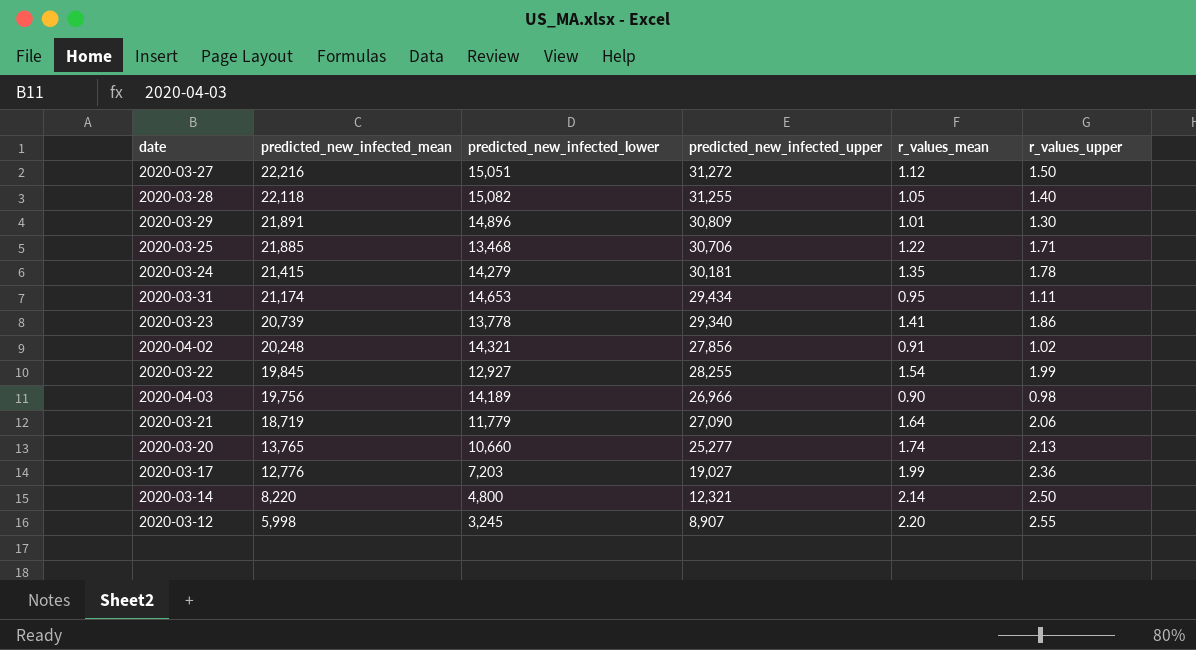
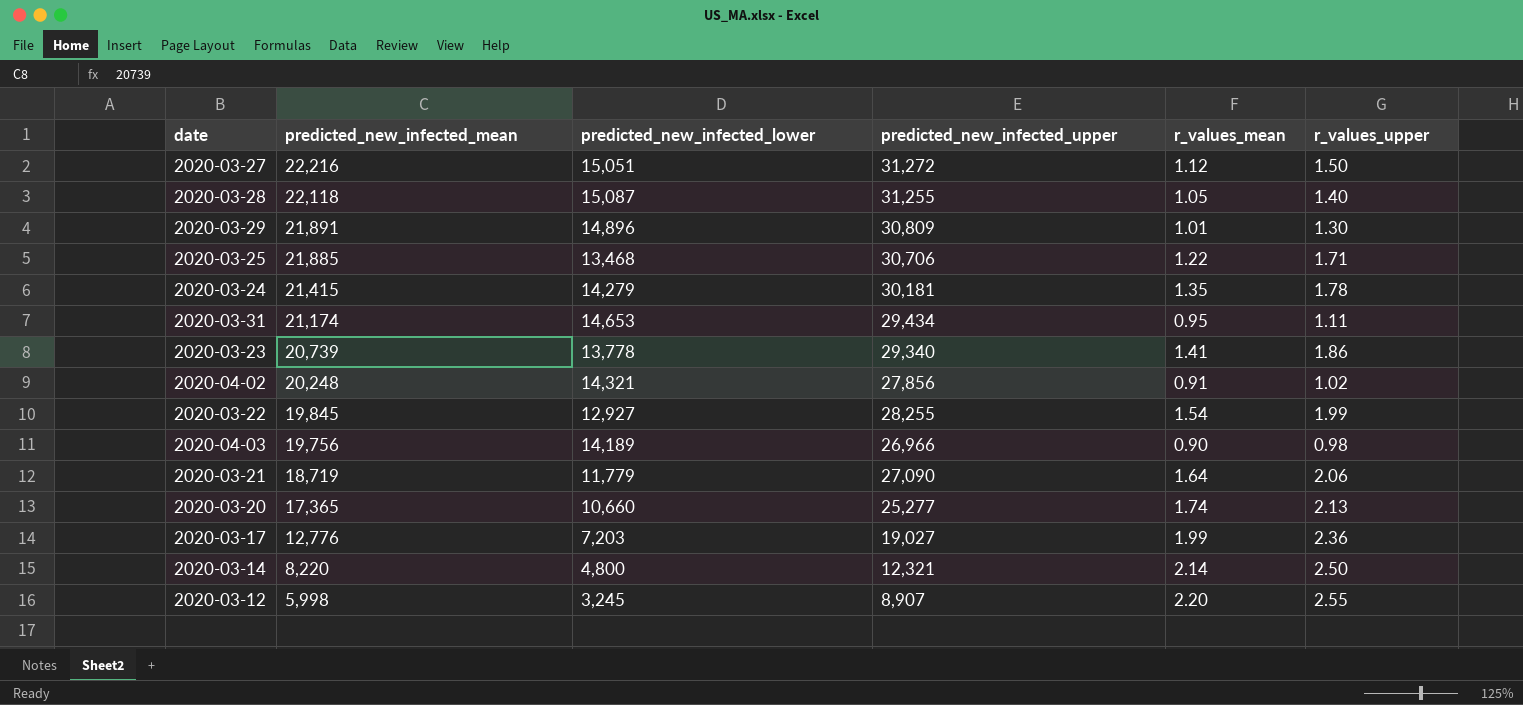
2020-03-28 | predicted_new_infected_lower: 15,082 -> 15,087
2020-03-20 | predicted_new_infected_mean: 13,765 -> 17,365

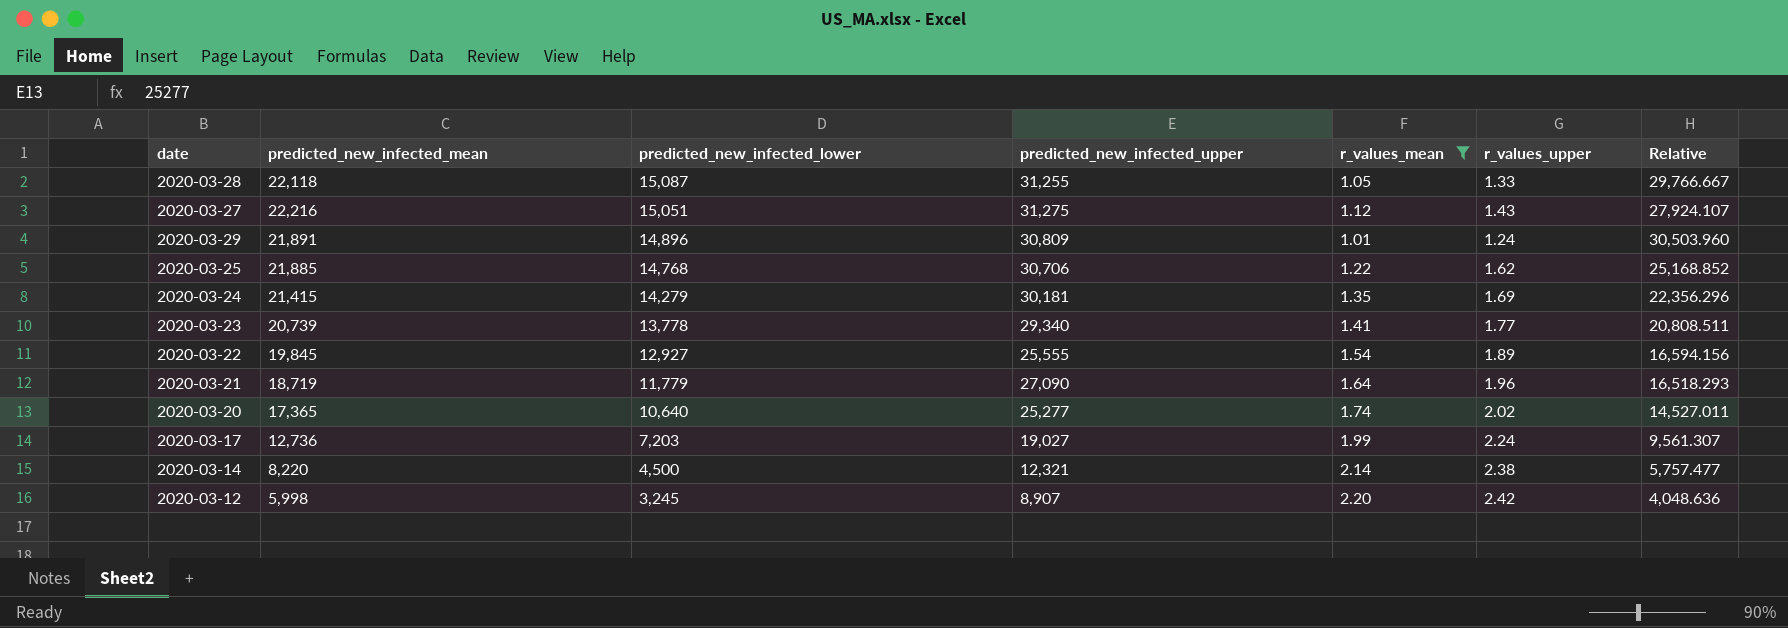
filter: none -> r_values_mean >= 1.01
row order: predicted_new_infected_mean descending -> predicted_new_infected_lower descending
column Relative | formula: none -> [predicted_new_infected_upper] / [r_values_mean]
2020-03-28 | r_values_upper: 1.40 -> 1.33
2020-03-27 | predicted_new_infected_upper: 31,272 -> 31,275
2020-03-27 | r_values_upper: 1.50 -> 1.43
2020-03-29 | r_values_upper: 1.30 -> 1.24
2020-03-25 | predicted_new_infected_lower: 13,468 -> 14,768
2020-03-25 | r_values_upper: 1.71 -> 1.62
2020-03-24 | r_values_upper: 1.78 -> 1.69
2020-03-23 | r_values_upper: 1.86 -> 1.77
2020-03-22 | predicted_new_infected_upper: 28,255 -> 25,555
2020-03-22 | r_values_upper: 1.99 -> 1.89
2020-03-21 | r_values_upper: 2.06 -> 1.96
2020-03-20 | predicted_new_infected_lower: 10,660 -> 10,640
2020-03-20 | r_values_upper: 2.13 -> 2.02
2020-03-17 | predicted_new_infected_mean: 12,776 -> 12,736
2020-03-17 | r_values_upper: 2.36 -> 2.24
2020-03-14 | predicted_new_infected_lower: 4,800 -> 4,500
2020-03-14 | r_values_upper: 2.50 -> 2.38
2020-03-12 | r_values_upper: 2.55 -> 2.42

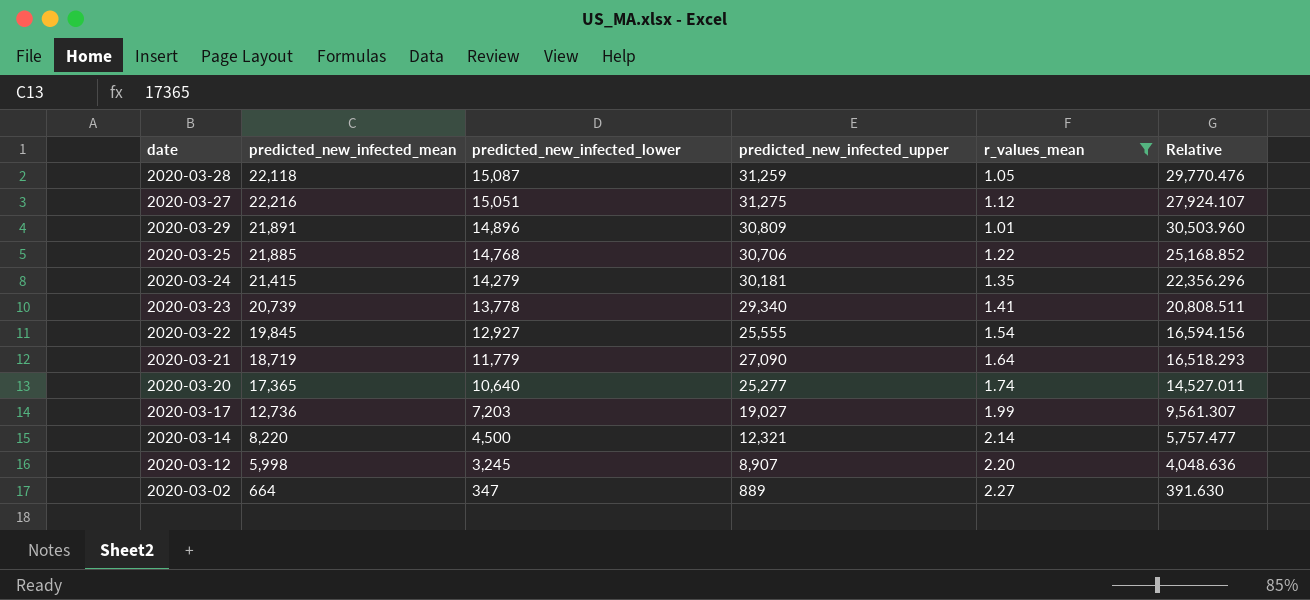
column r_values_upper | position: 6 -> none
2020-03-28 | predicted_new_infected_upper: 31,255 -> 31,259
2020-03-28 | Relative: 29,766.667 -> 29,770.476
row 2020-03-02: none -> 664 | 347 | 889 | 2.27 | 391.630

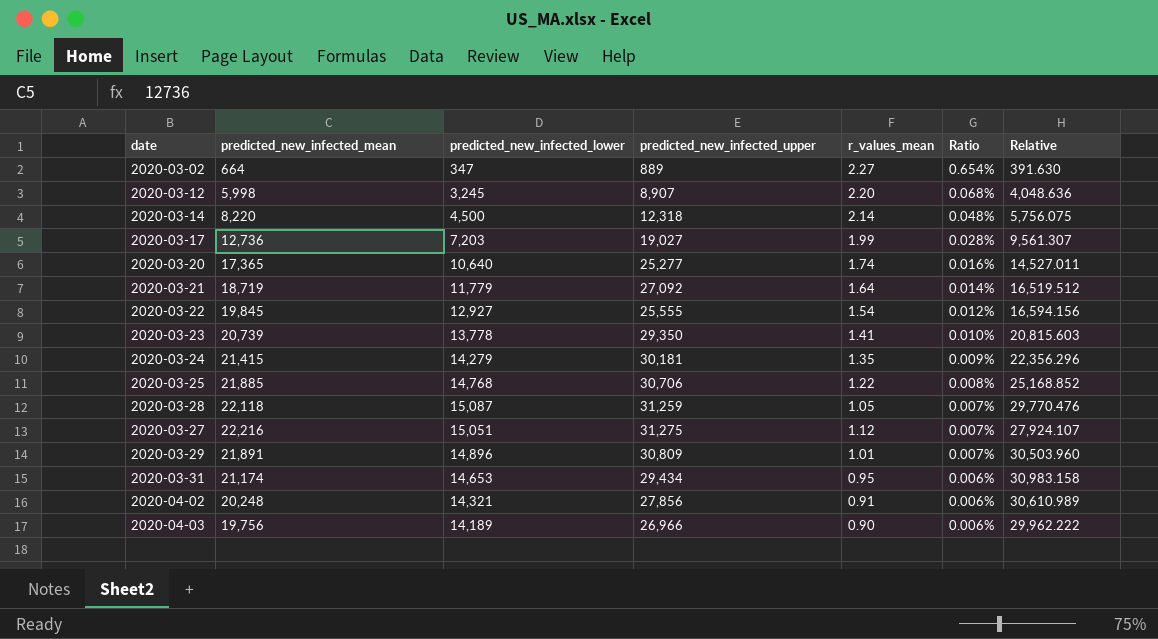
filter: r_values_mean >= 1.01 -> none
row order: predicted_new_infected_lower descending -> Ratio descending
column Ratio | formula: none -> [r_values_mean] / [predicted_new_infected_lower]
2020-03-14 | predicted_new_infected_upper: 12,321 -> 12,318
2020-03-14 | Relative: 5,757.477 -> 5,756.075
2020-03-21 | predicted_new_infected_upper: 27,090 -> 27,092
2020-03-21 | Relative: 16,518.293 -> 16,519.512
2020-03-23 | predicted_new_infected_upper: 29,340 -> 29,350
2020-03-23 | Relative: 20,808.511 -> 20,815.603

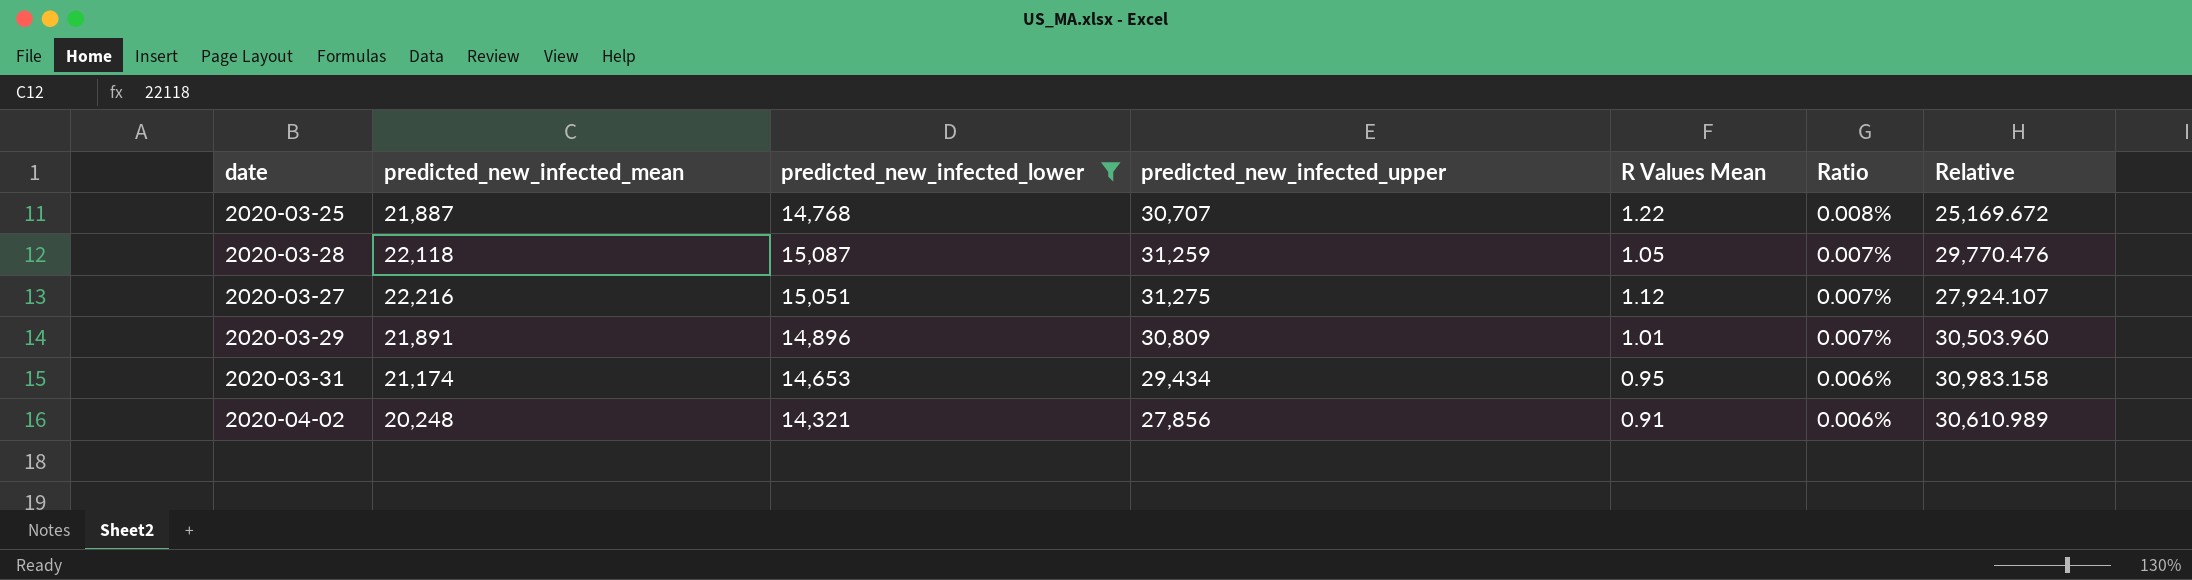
filter: none -> predicted_new_infected_lower >= 14,321
column name: r_values_mean -> R Values Mean
2020-03-25 | predicted_new_infected_mean: 21,885 -> 21,887
2020-03-25 | predicted_new_infected_upper: 30,706 -> 30,707
2020-03-25 | Relative: 25,168.852 -> 25,169.672

